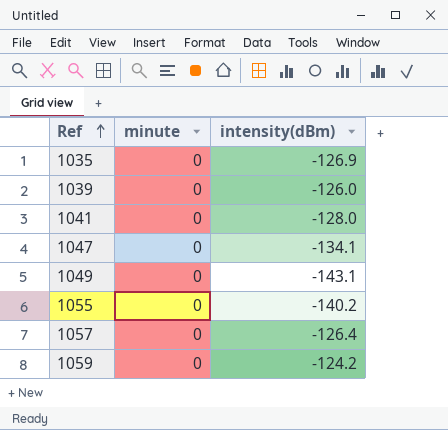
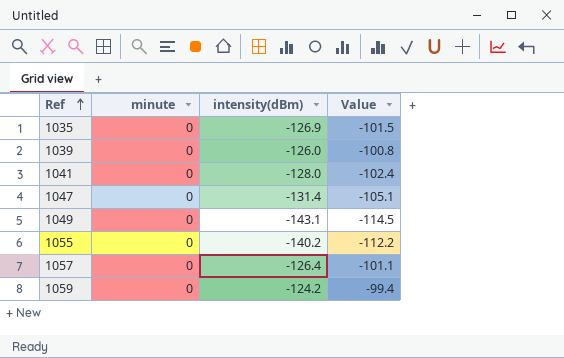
column Value | formula: none -> [intensity(dBm)] * 0.8
1047 | intensity(dBm): -134.1 -> -131.4

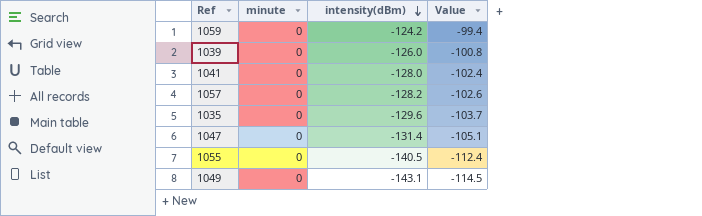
row order: Ref ascending -> intensity(dBm) descending
1057 | intensity(dBm): -126.4 -> -128.2
1057 | Value: -101.1 -> -102.6
1035 | intensity(dBm): -126.9 -> -129.6
1035 | Value: -101.5 -> -103.7
1055 | intensity(dBm): -140.2 -> -140.5
1055 | Value: -112.2 -> -112.4

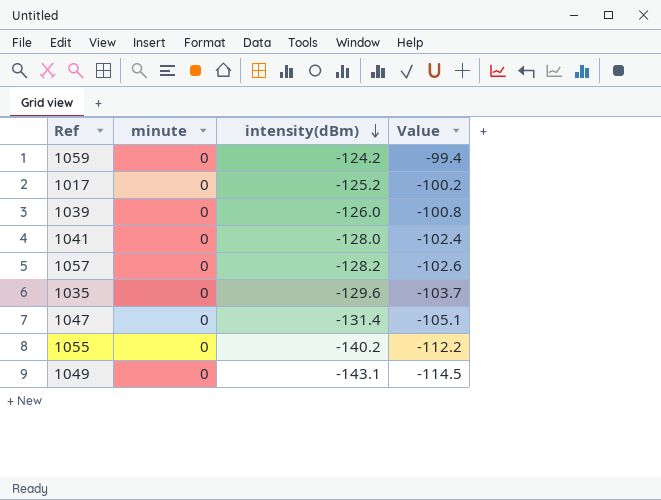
row 1017: none -> 0 | -125.2 | -100.2
1055 | intensity(dBm): -140.5 -> -140.2
1055 | Value: -112.4 -> -112.2

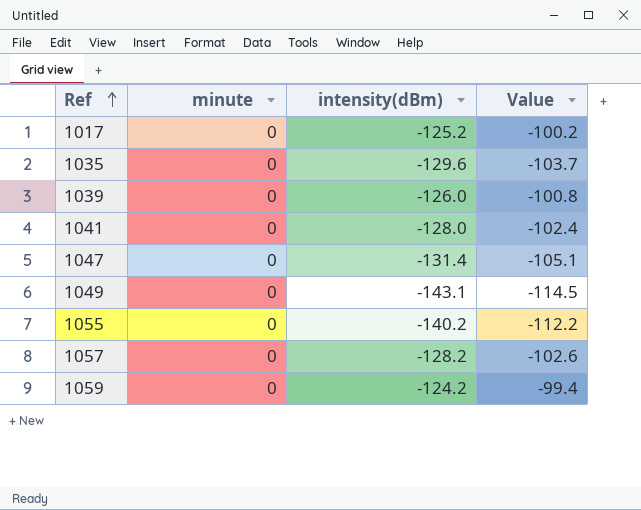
row order: intensity(dBm) descending -> Ref ascending

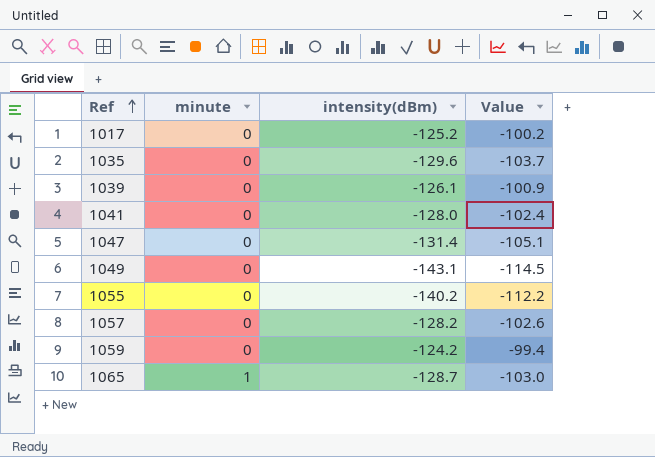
1039 | intensity(dBm): -126.0 -> -126.1
1039 | Value: -100.8 -> -100.9
row 1065: none -> 1 | -128.7 | -103.0

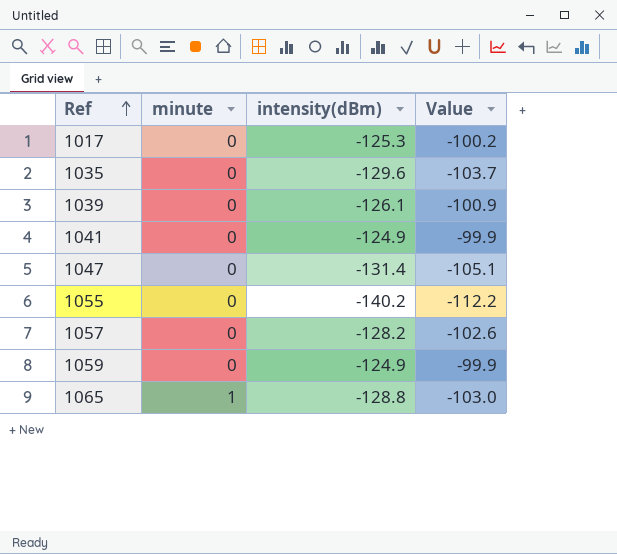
row 1049: 0 | -143.1 | -114.5 -> none
1017 | intensity(dBm): -125.2 -> -125.3
1041 | intensity(dBm): -128.0 -> -124.9
1041 | Value: -102.4 -> -99.9
1059 | intensity(dBm): -124.2 -> -124.9
1059 | Value: -99.4 -> -99.9
1065 | intensity(dBm): -128.7 -> -128.8

